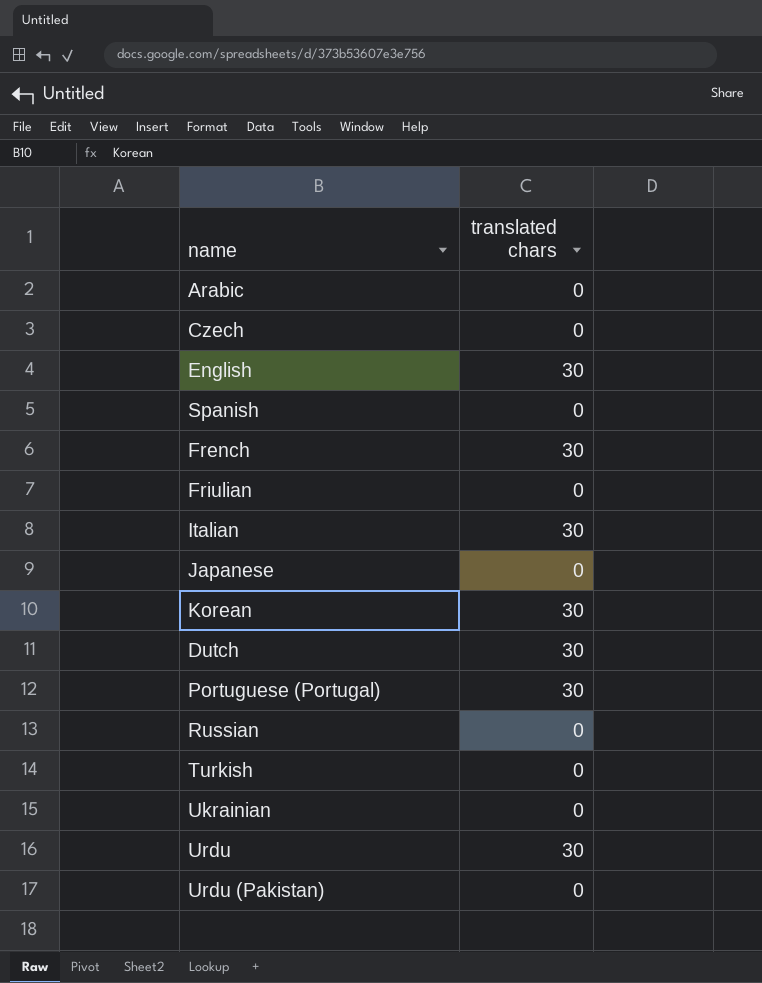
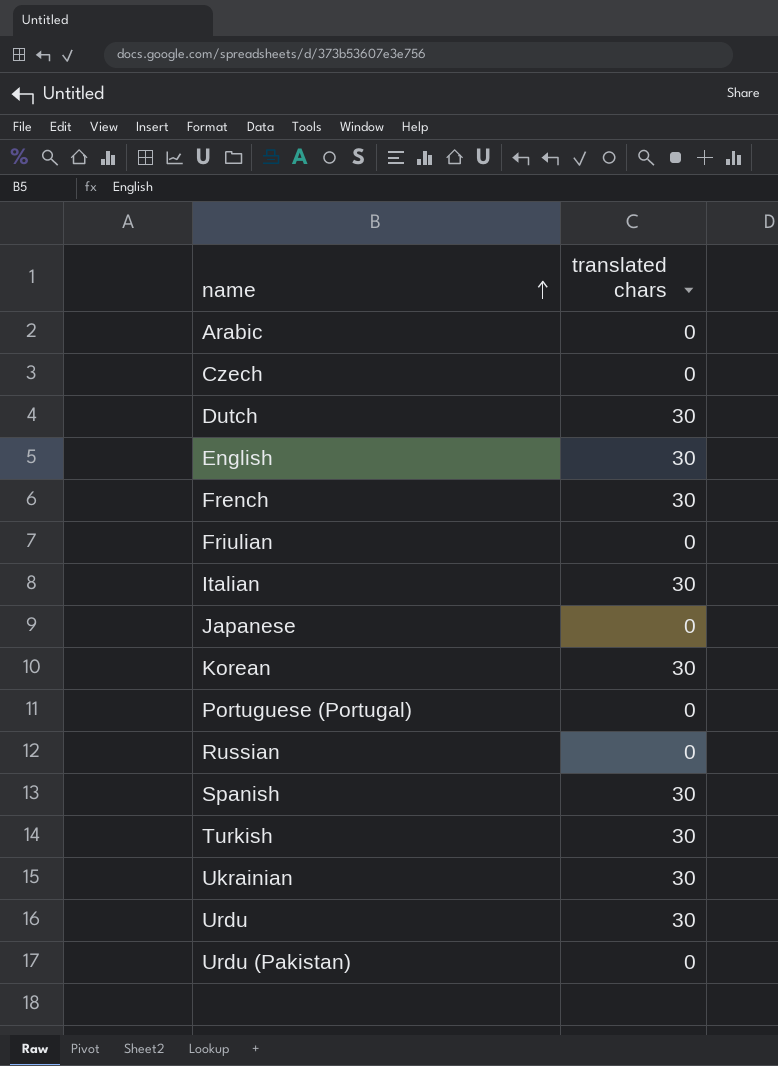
row order: none -> name ascending
Portuguese (Portugal) | translated chars: 30 -> 0
Spanish | translated chars: 0 -> 30
Turkish | translated chars: 0 -> 30
Ukrainian | translated chars: 0 -> 30

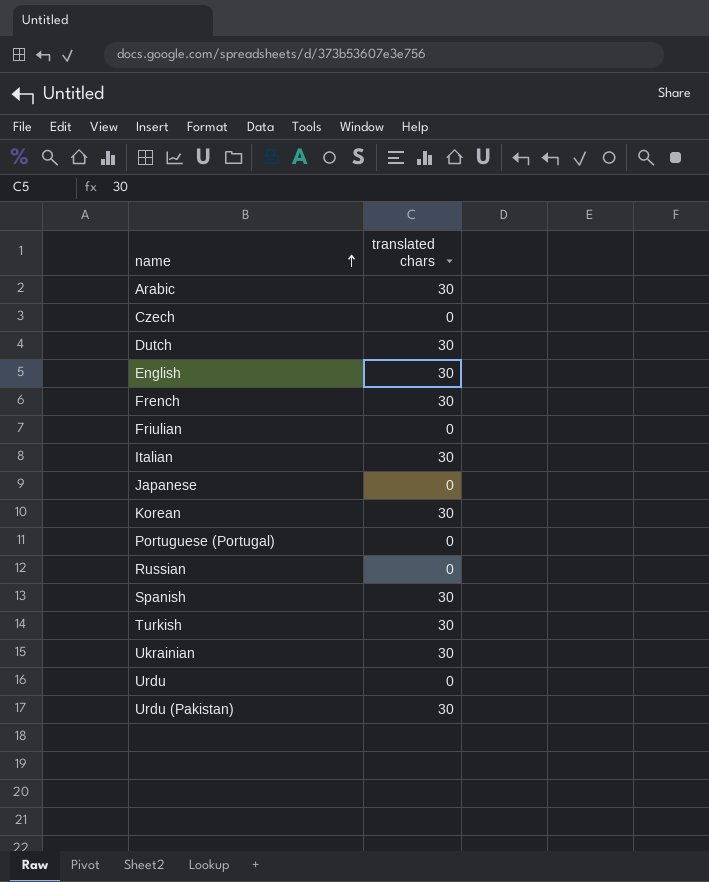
Arabic | translated chars: 0 -> 30
Urdu | translated chars: 30 -> 0
Urdu (Pakistan) | translated chars: 0 -> 30

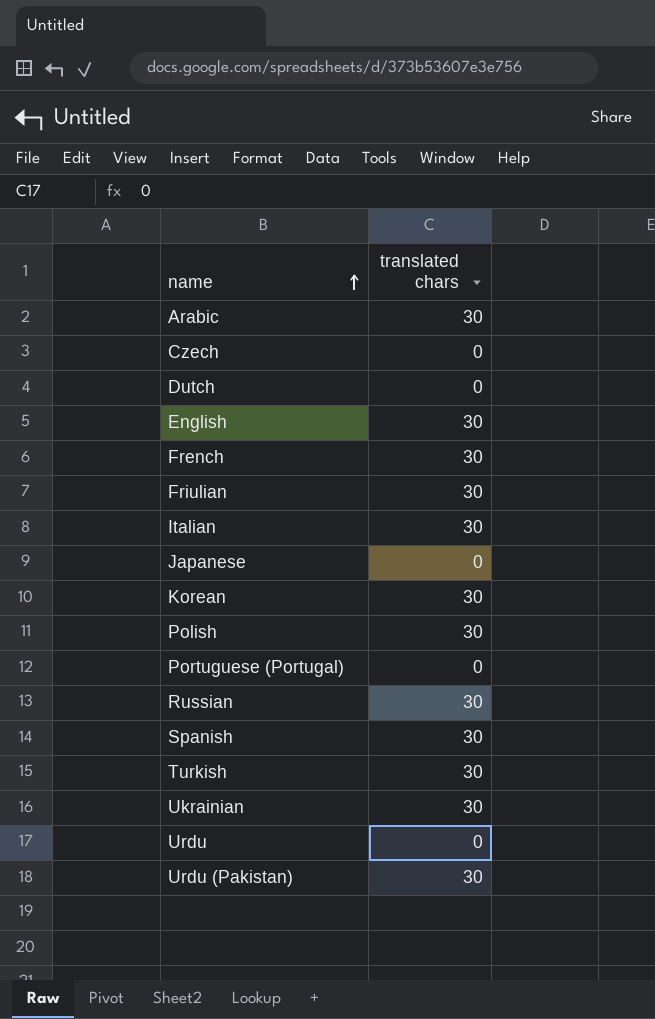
Dutch | translated chars: 30 -> 0
Friulian | translated chars: 0 -> 30
row Polish: none -> 30
Russian | translated chars: 0 -> 30

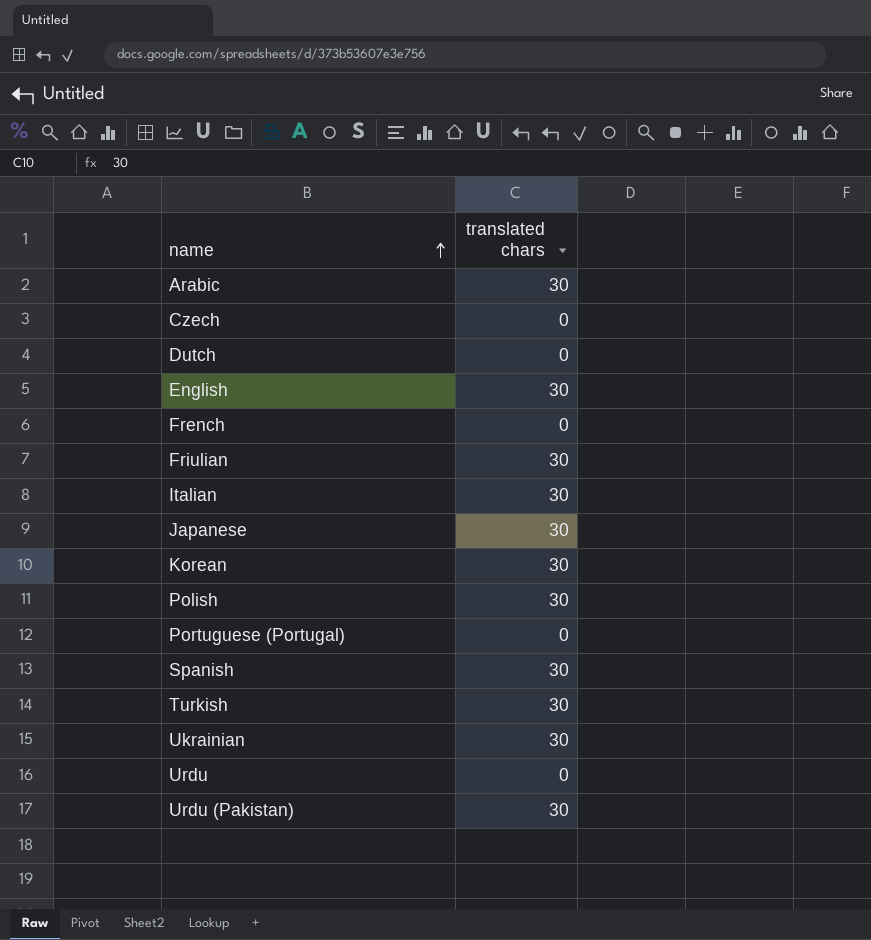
row Russian: 30 -> none
French | translated chars: 30 -> 0
Japanese | translated chars: 0 -> 30

